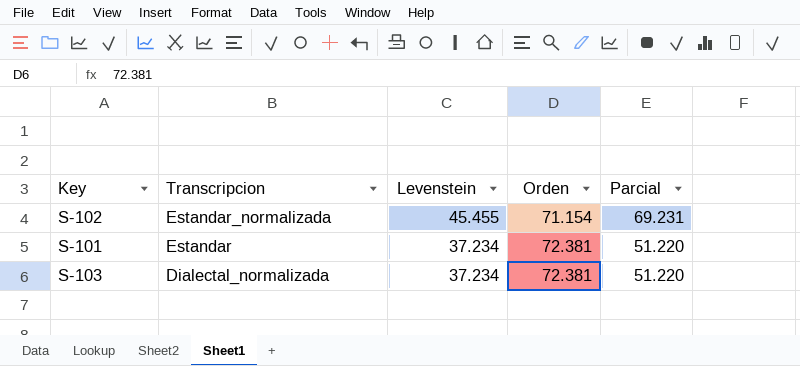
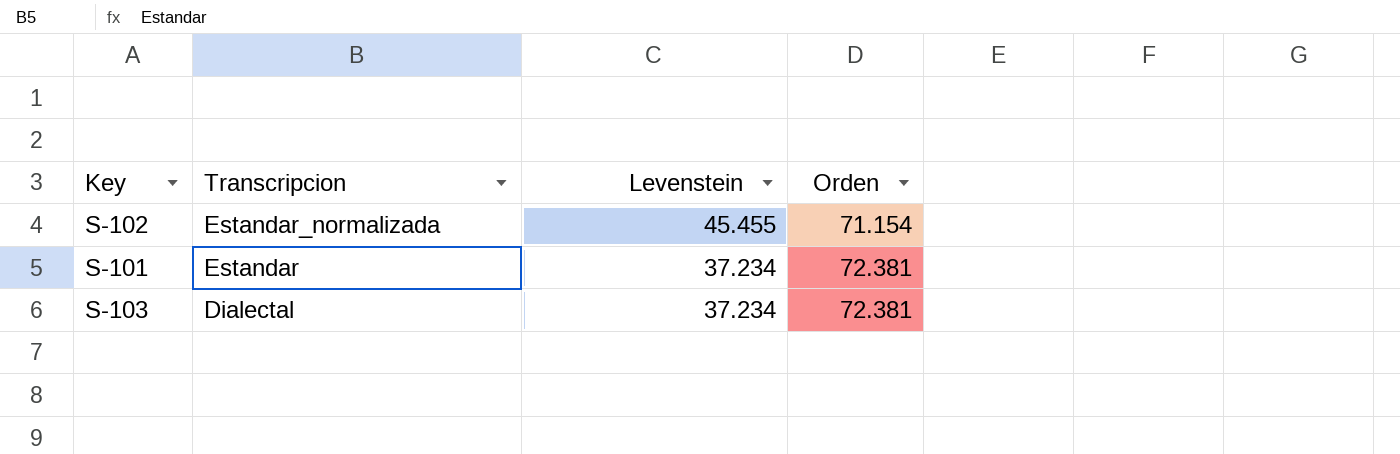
column Parcial | position: 5 -> none
S-103 | Transcripcion: Dialectal_normalizada -> Dialectal

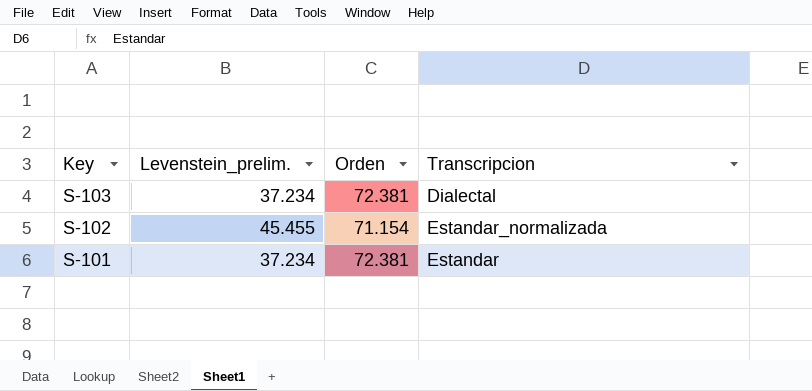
row order: Transcripcion descending -> Key descending
column name: Levenstein -> Levenstein_prelim.
column Transcripcion | position: 2 -> 4

